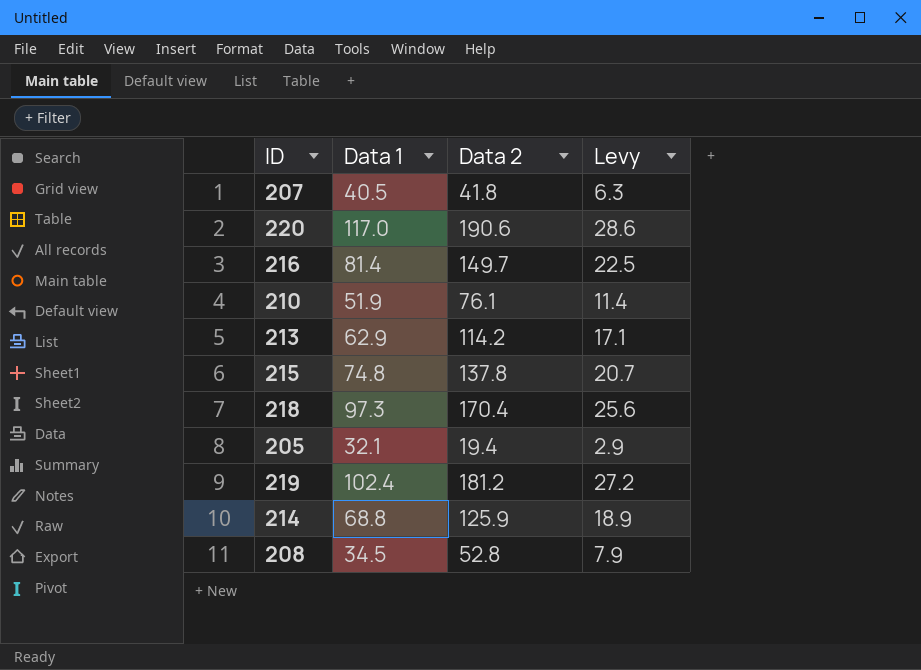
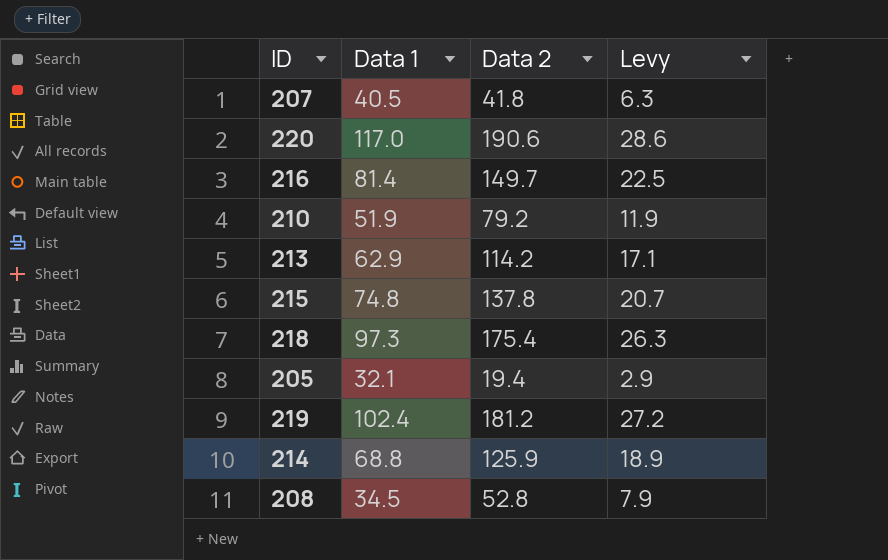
210 | Data 2: 76.1 -> 79.2
210 | Levy: 11.4 -> 11.9
218 | Data 2: 170.4 -> 175.4
218 | Levy: 25.6 -> 26.3

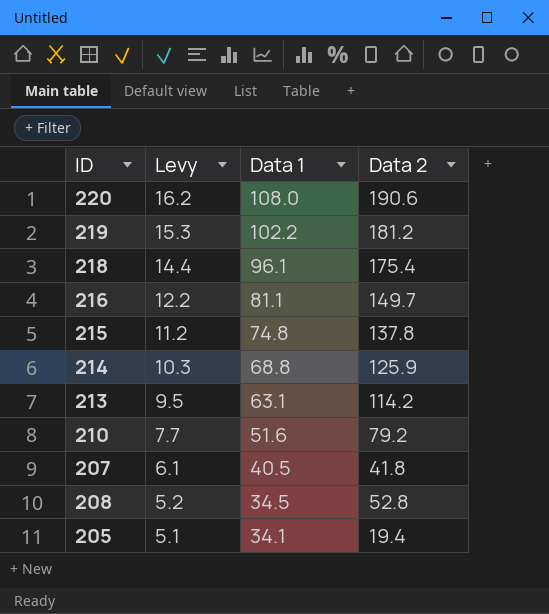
row order: none -> Levy descending
column Levy | formula: [Data 2] * 0.15 -> [Data 1] * 0.15
column Levy | position: 4 -> 2
220 | Data 1: 117.0 -> 108.0
219 | Data 1: 102.4 -> 102.2
218 | Data 1: 97.3 -> 96.1
216 | Data 1: 81.4 -> 81.1
213 | Data 1: 62.9 -> 63.1
210 | Data 1: 51.9 -> 51.6
205 | Data 1: 32.1 -> 34.1

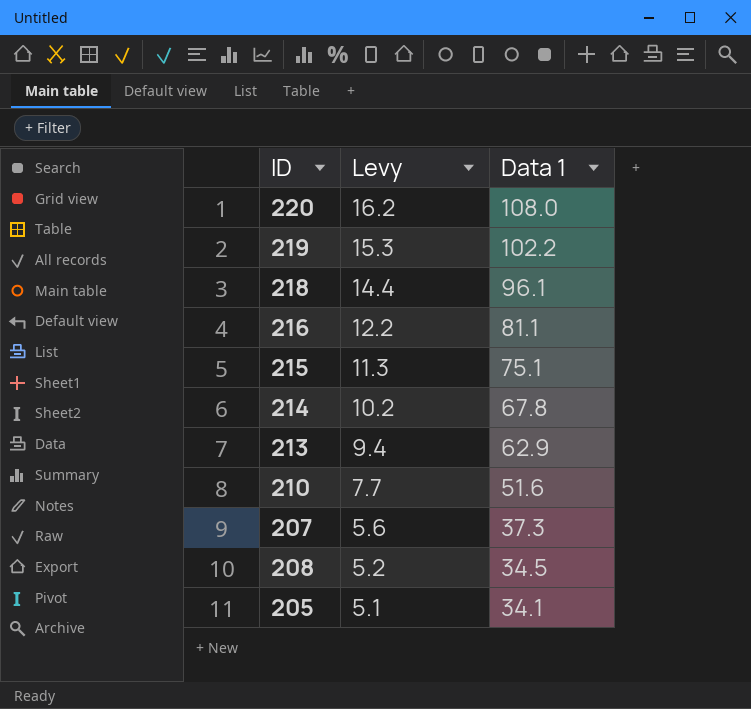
column Data 2 | position: 4 -> none
215 | Levy: 11.2 -> 11.3
215 | Data 1: 74.8 -> 75.1
214 | Levy: 10.3 -> 10.2
214 | Data 1: 68.8 -> 67.8
213 | Levy: 9.5 -> 9.4
213 | Data 1: 63.1 -> 62.9
207 | Levy: 6.1 -> 5.6
207 | Data 1: 40.5 -> 37.3

